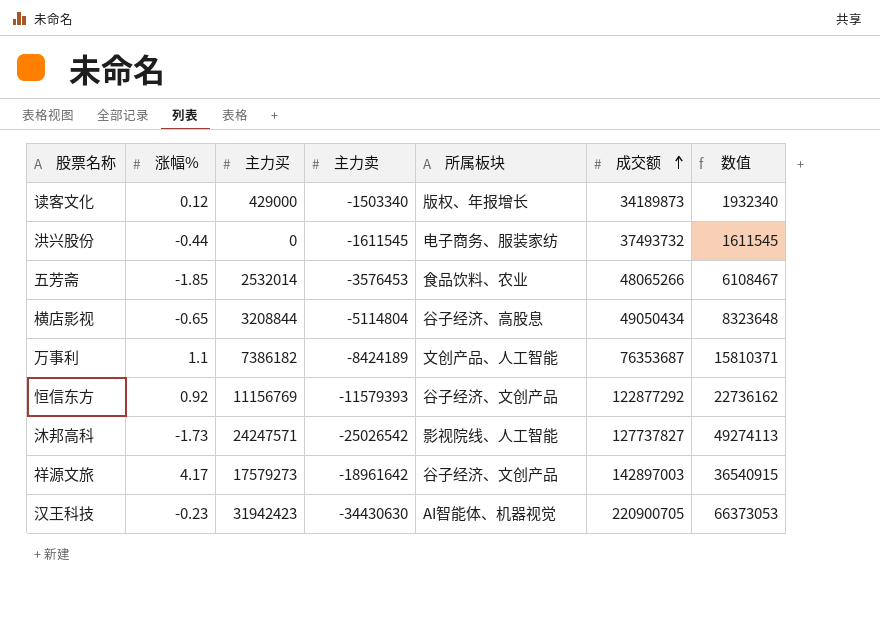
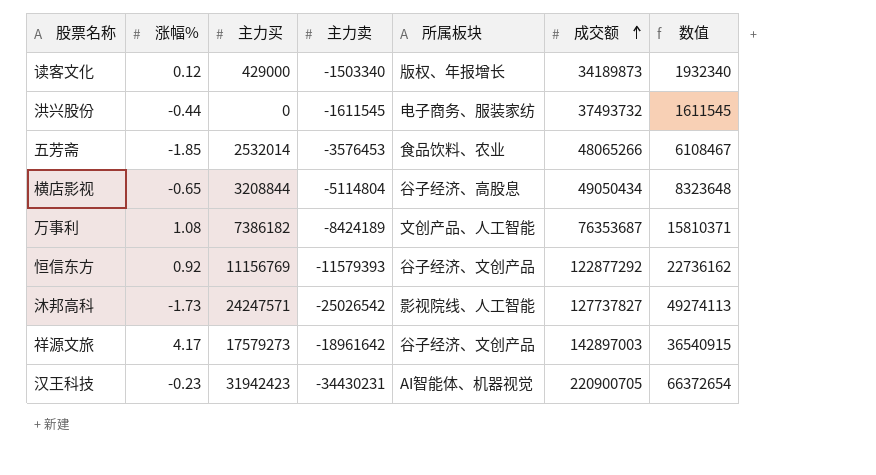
万事利 | 涨幅%: 1.1 -> 1.08
汉王科技 | 主力卖: -34430630 -> -34430231
汉王科技 | 数值: 66373053 -> 66372654

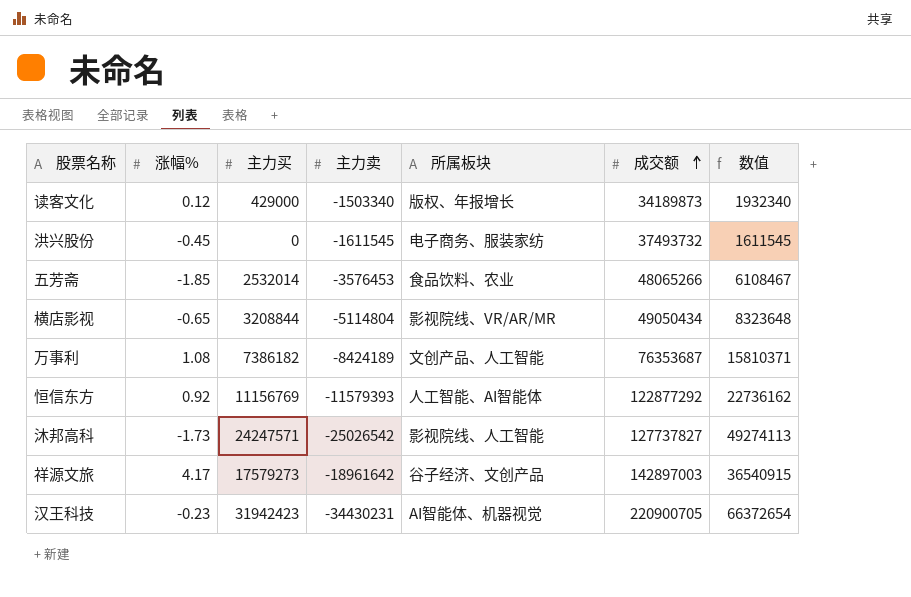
洪兴股份 | 涨幅%: -0.44 -> -0.45
横店影视 | 所属板块: 谷子经济、高股息 -> 影视院线、VR/AR/MR
恒信东方 | 所属板块: 谷子经济、文创产品 -> 人工智能、AI智能体

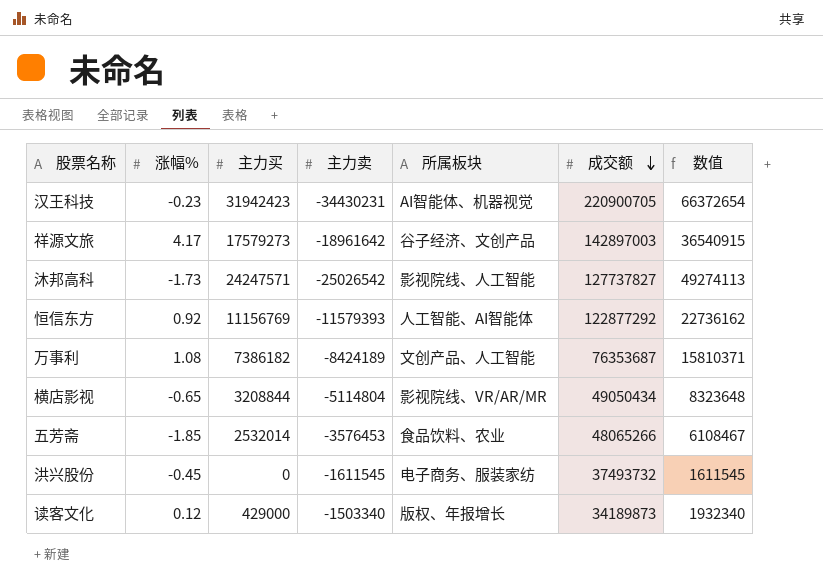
row order: 成交额 ascending -> 成交额 descending

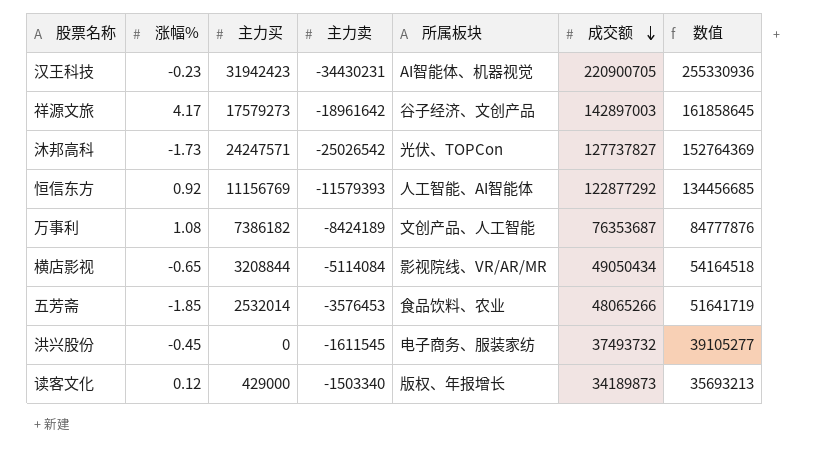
column 数值 | formula: [主力买] - [主力卖] -> [成交额] - [主力卖]
沐邦高科 | 所属板块: 影视院线、人工智能 -> 光伏、TOPCon
横店影视 | 主力卖: -5114804 -> -5114084

